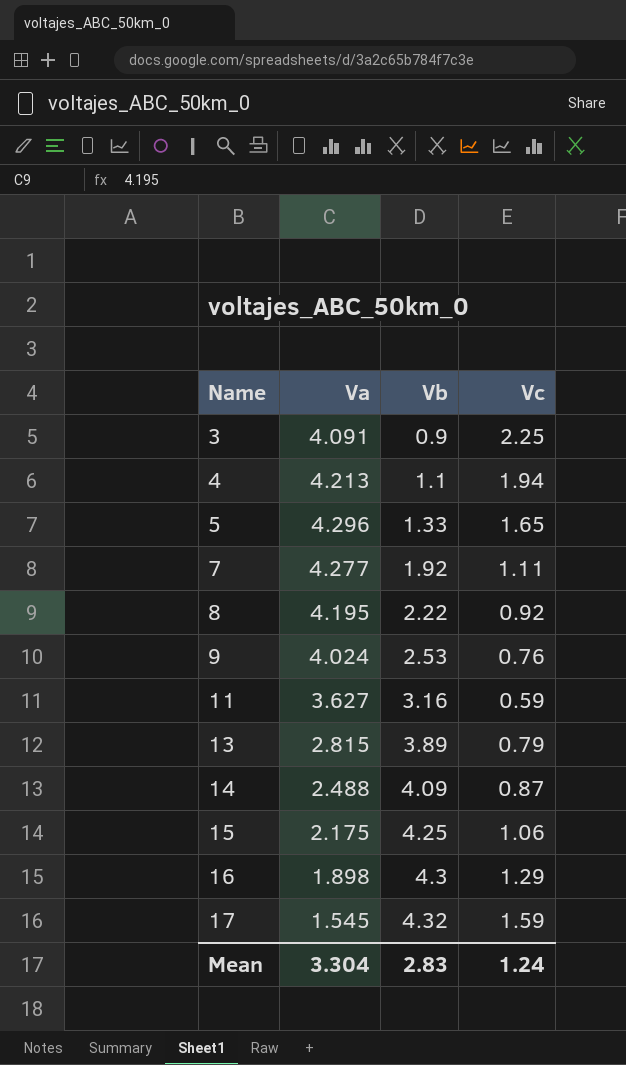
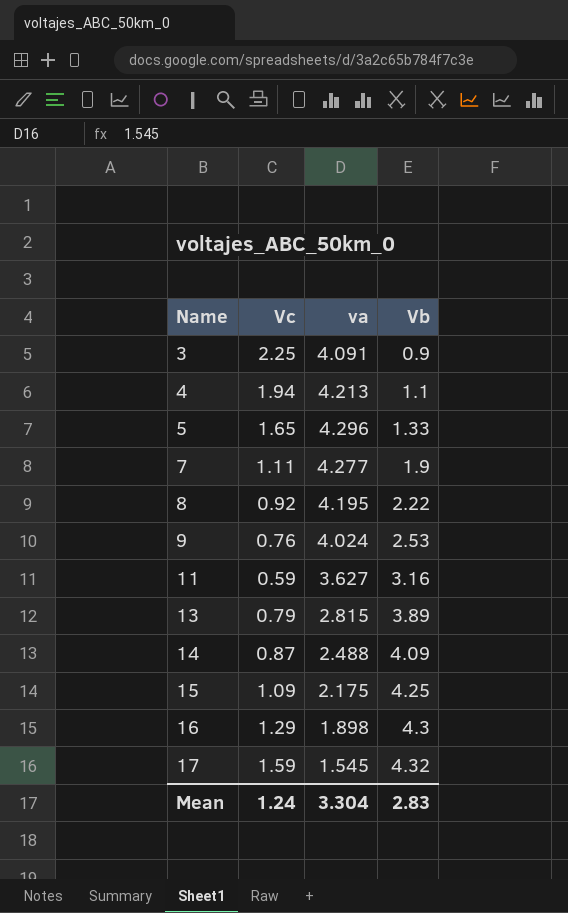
column Vc | position: 4 -> 2
column name: Va -> va
7 | Vb: 1.92 -> 1.9
15 | Vc: 1.06 -> 1.09

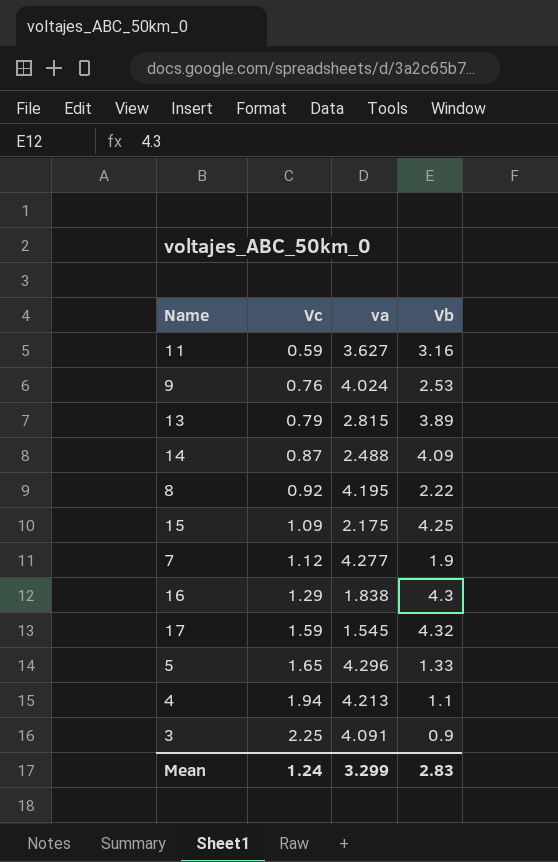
row order: Name ascending -> Vc ascending
7 | Vc: 1.11 -> 1.12
16 | va: 1.898 -> 1.838
Mean | va: 3.304 -> 3.299

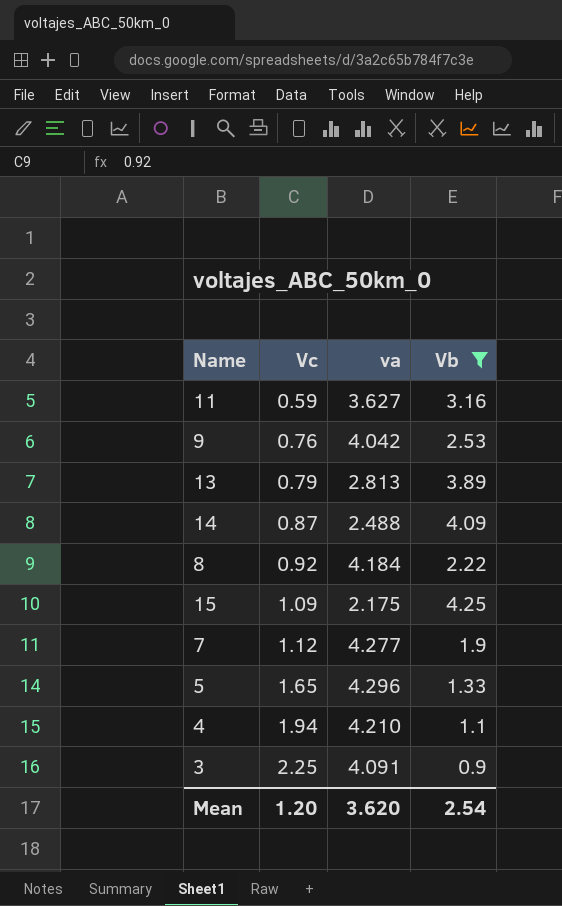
filter: none -> Vb <= 4.25
9 | va: 4.024 -> 4.042
13 | va: 2.815 -> 2.813
8 | va: 4.195 -> 4.184
4 | va: 4.213 -> 4.210
Mean | Vc: 1.24 -> 1.20
Mean | va: 3.299 -> 3.620
Mean | Vb: 2.83 -> 2.54

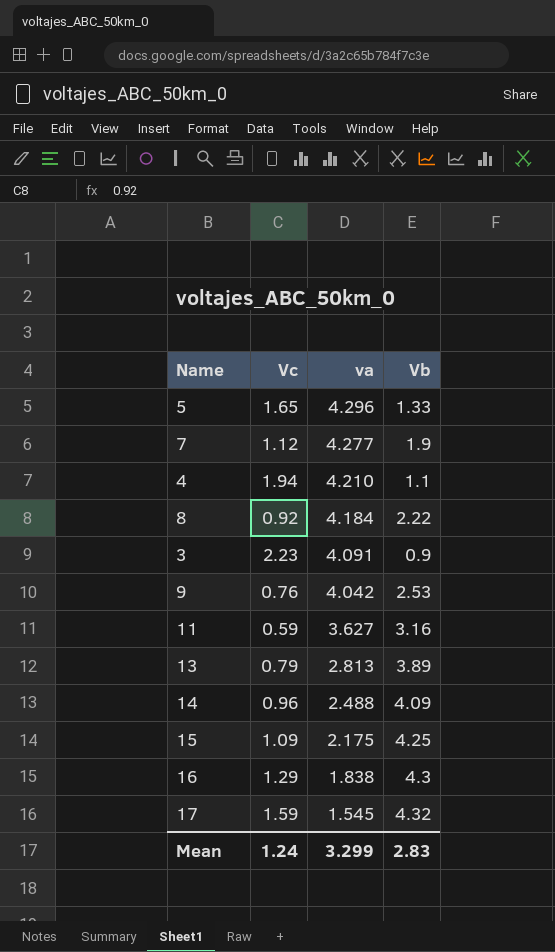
filter: Vb <= 4.25 -> none
row order: Vc ascending -> va descending
3 | Vc: 2.25 -> 2.23
14 | Vc: 0.87 -> 0.96
Mean | Vc: 1.20 -> 1.24
Mean | va: 3.620 -> 3.299
Mean | Vb: 2.54 -> 2.83

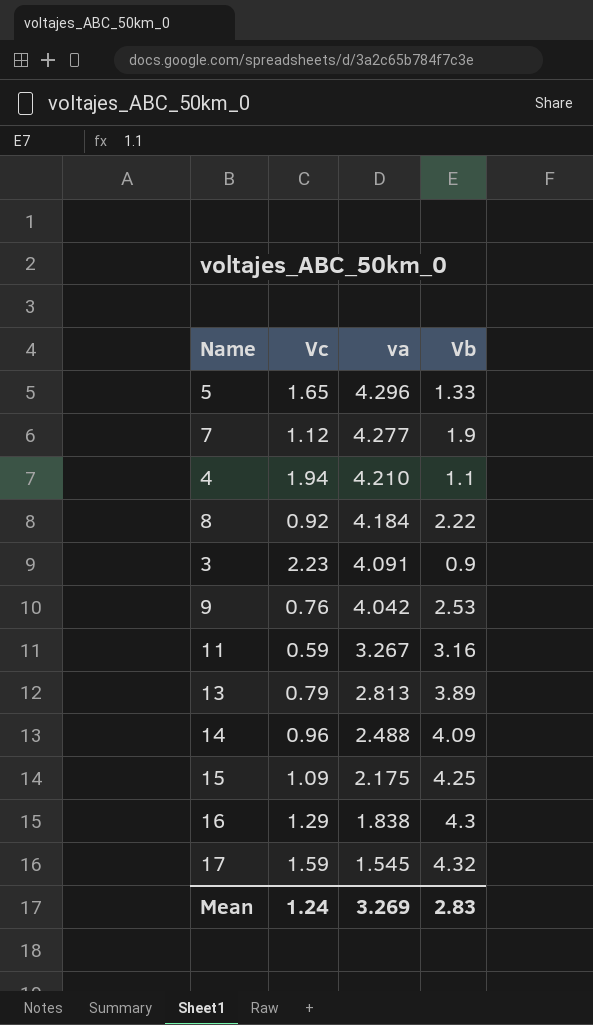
11 | va: 3.627 -> 3.267
Mean | va: 3.299 -> 3.269

